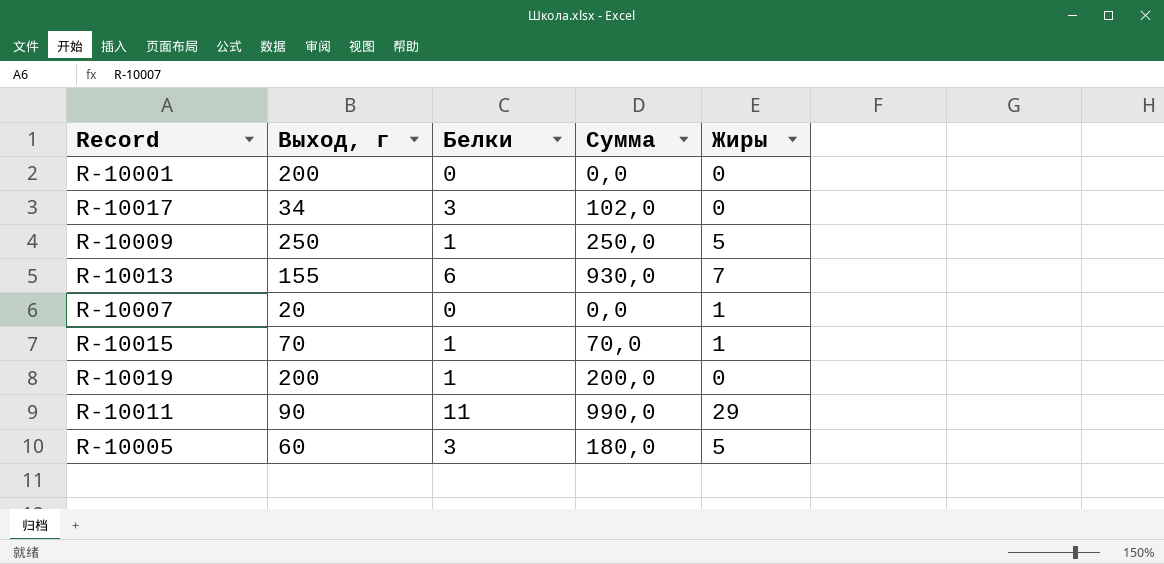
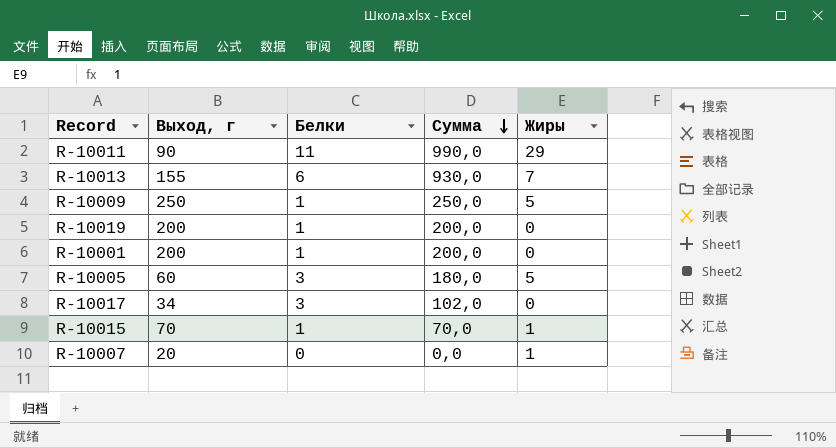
row order: none -> Сумма descending
R-10001 | Белки: 0 -> 1
R-10001 | Сумма: 0,0 -> 200,0

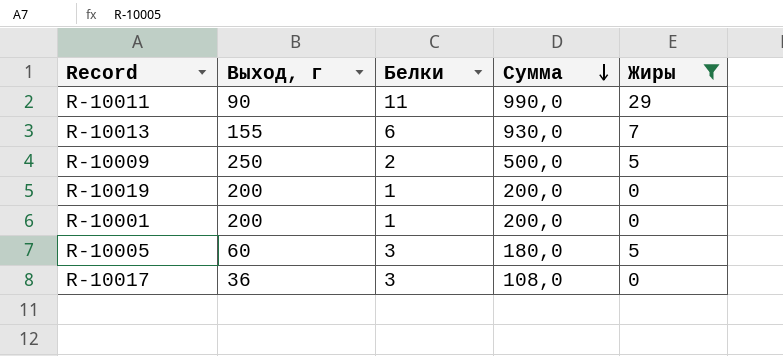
filter: none -> Жиры != 1
R-10009 | Белки: 1 -> 2
R-10009 | Сумма: 250,0 -> 500,0
R-10017 | Выход, г: 34 -> 36
R-10017 | Сумма: 102,0 -> 108,0

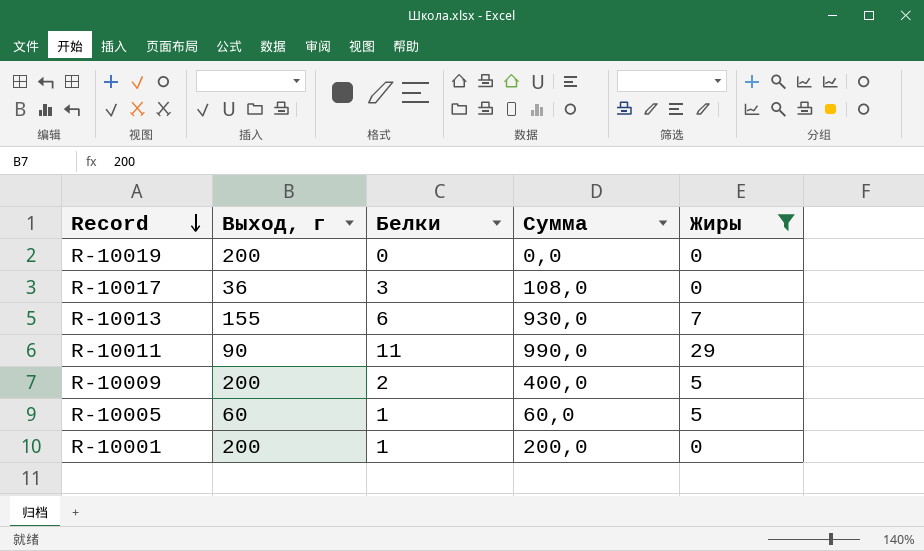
row order: Сумма descending -> Record descending
R-10019 | Белки: 1 -> 0
R-10019 | Сумма: 200,0 -> 0,0
R-10009 | Выход, г: 250 -> 200
R-10009 | Сумма: 500,0 -> 400,0
R-10005 | Белки: 3 -> 1
R-10005 | Сумма: 180,0 -> 60,0

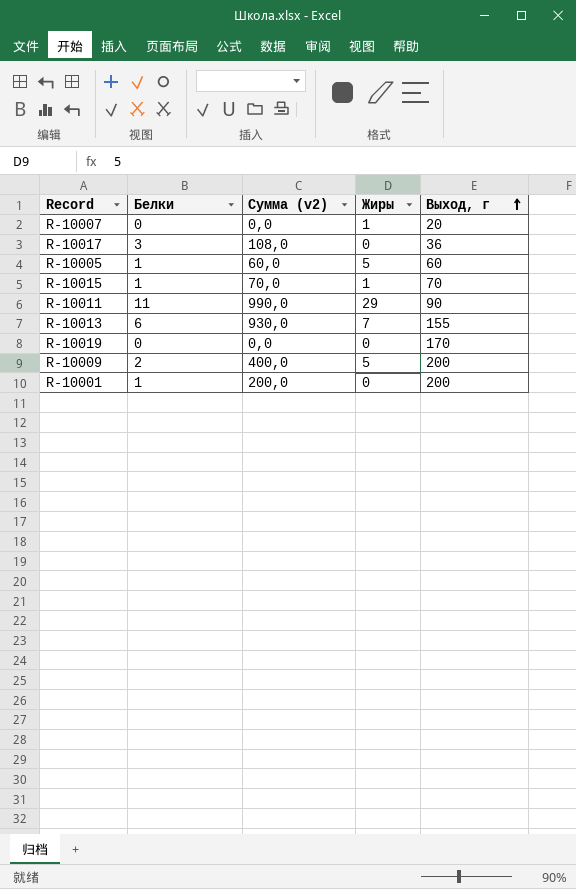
filter: Жиры != 1 -> none
row order: Record descending -> Выход, г ascending
column name: Сумма -> Сумма (v2)
column Выход, г | position: 2 -> 5
R-10019 | Выход, г: 200 -> 170

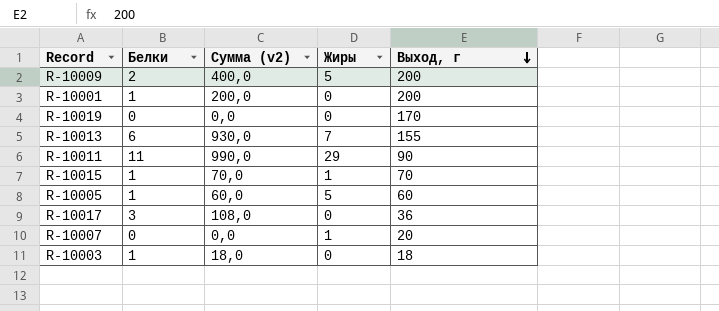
row order: Выход, г ascending -> Выход, г descending
row R-10003: none -> 1 | 18,0 | 0 | 18

